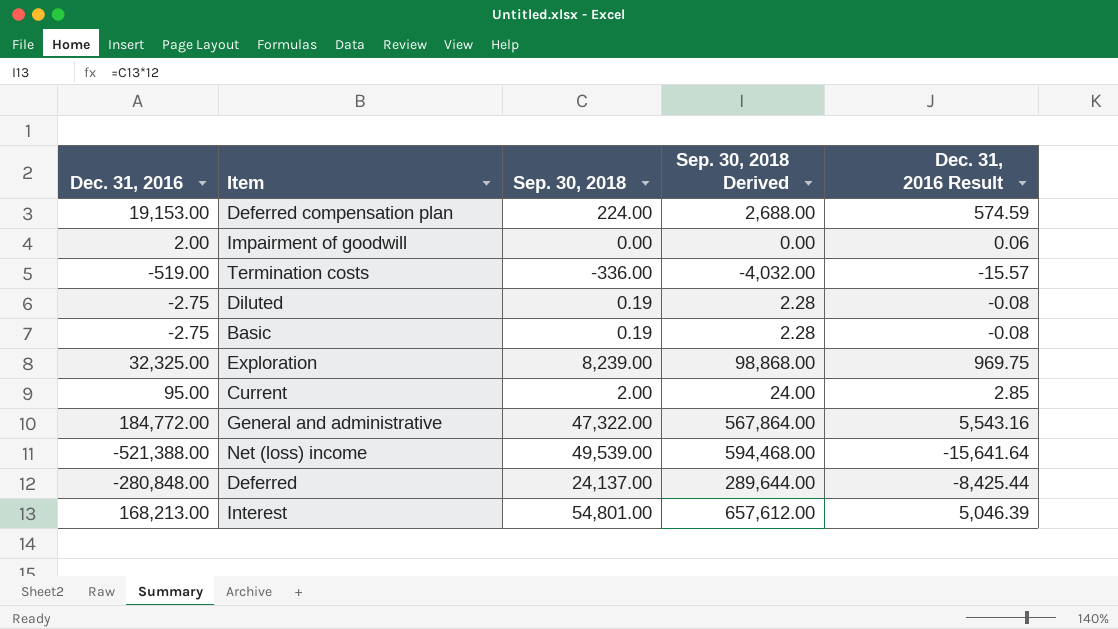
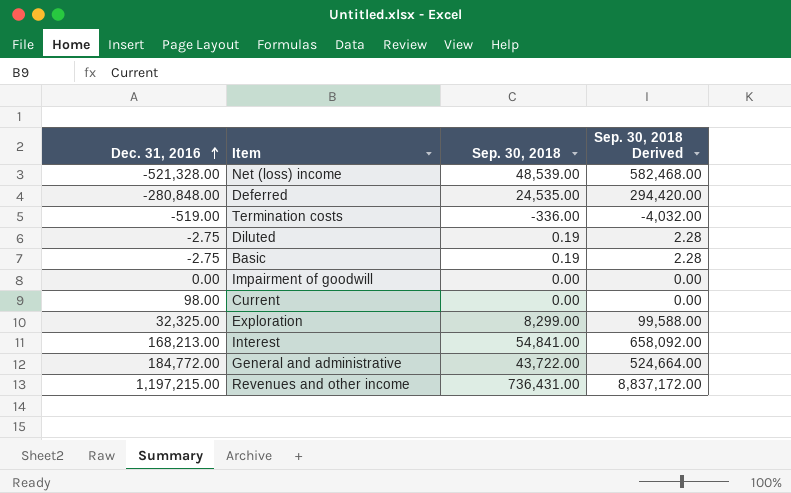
row order: none -> Dec. 31, 2016 ascending
column Dec. 31, 2016 Result | formula: [Dec. 31, 2016] * 0.03 -> none
row Deferred compensation plan: 19,153.00 | 224.00 | 2,688.00 | 574.59 -> none
Net (loss) income | Dec. 31, 2016: -521,388.00 -> -521,328.00
Net (loss) income | Sep. 30, 2018: 49,539.00 -> 48,539.00
Net (loss) income | Sep. 30, 2018 Derived: 594,468.00 -> 582,468.00
Deferred | Sep. 30, 2018: 24,137.00 -> 24,535.00
Deferred | Sep. 30, 2018 Derived: 289,644.00 -> 294,420.00
Impairment of goodwill | Dec. 31, 2016: 2.00 -> 0.00
Current | Dec. 31, 2016: 95.00 -> 98.00
Current | Sep. 30, 2018: 2.00 -> 0.00
Current | Sep. 30, 2018 Derived: 24.00 -> 0.00
Exploration | Sep. 30, 2018: 8,239.00 -> 8,299.00
Exploration | Sep. 30, 2018 Derived: 98,868.00 -> 99,588.00
Interest | Sep. 30, 2018: 54,801.00 -> 54,841.00
Interest | Sep. 30, 2018 Derived: 657,612.00 -> 658,092.00
General and administrative | Sep. 30, 2018: 47,322.00 -> 43,722.00
General and administrative | Sep. 30, 2018 Derived: 567,864.00 -> 524,664.00
row Revenues and other income: none -> 1,197,215.00 | 736,431.00 | 8,837,172.00

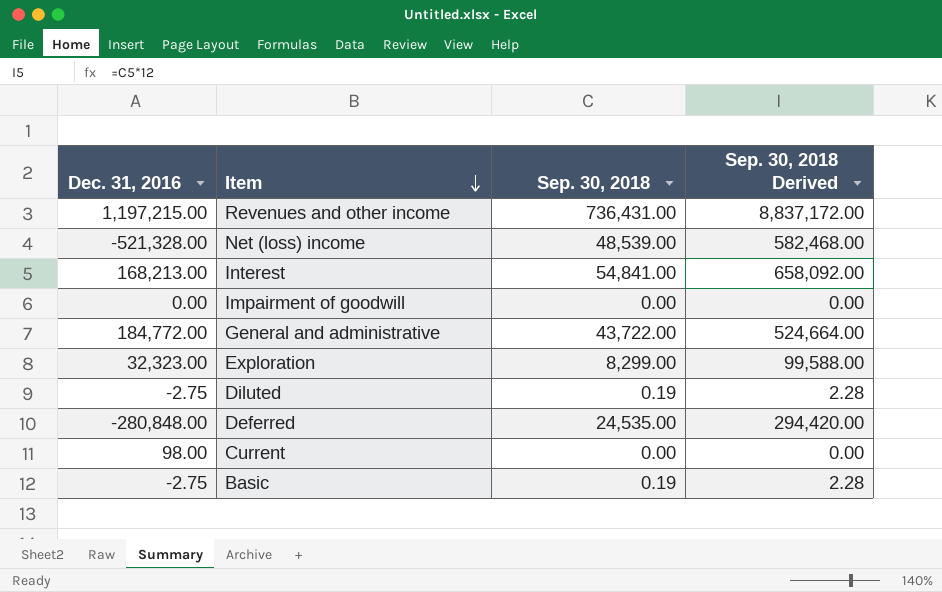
row order: Dec. 31, 2016 ascending -> Item descending
row Termination costs: -519.00 | -336.00 | -4,032.00 -> none
Exploration | Dec. 31, 2016: 32,325.00 -> 32,323.00

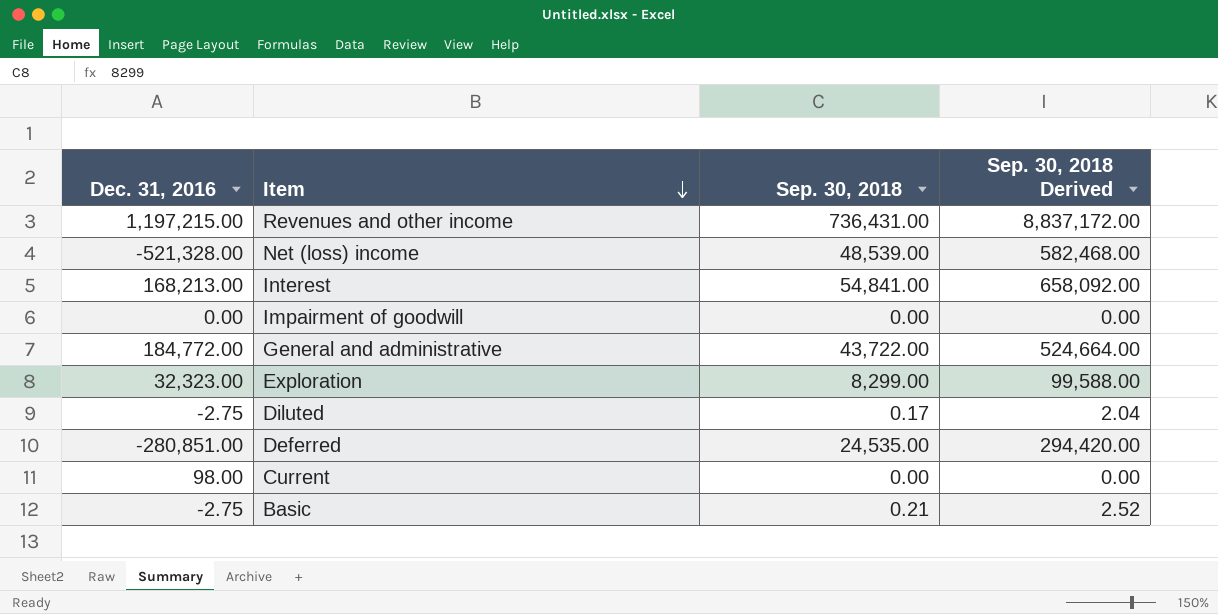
Diluted | Sep. 30, 2018: 0.19 -> 0.17
Diluted | Sep. 30, 2018 Derived: 2.28 -> 2.04
Deferred | Dec. 31, 2016: -280,848.00 -> -280,851.00
Basic | Sep. 30, 2018: 0.19 -> 0.21
Basic | Sep. 30, 2018 Derived: 2.28 -> 2.52

